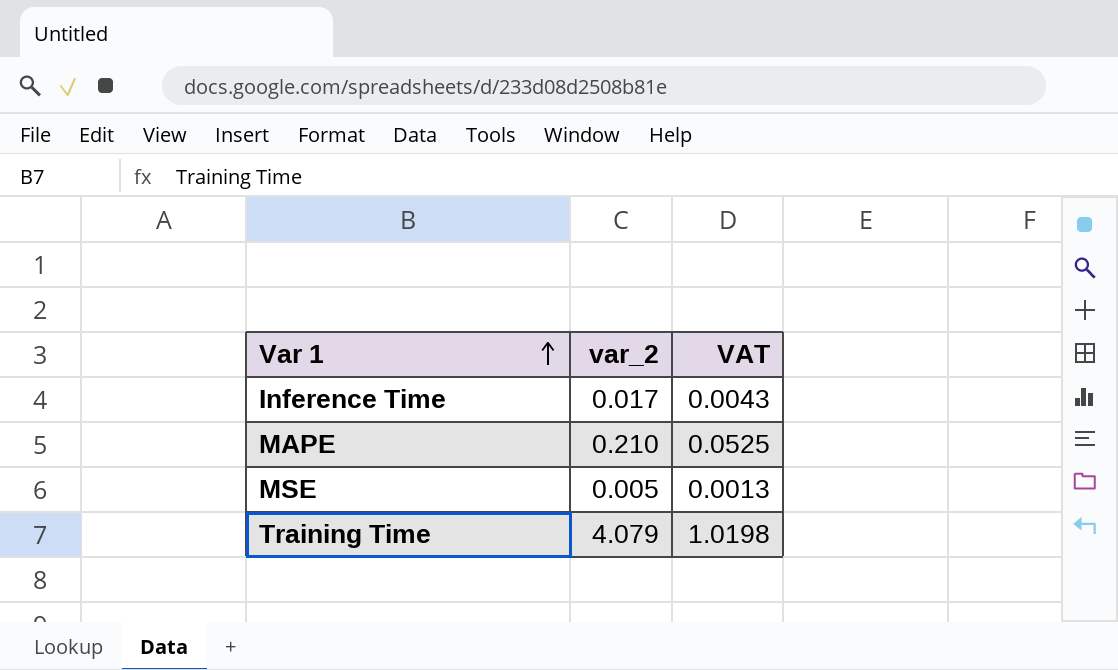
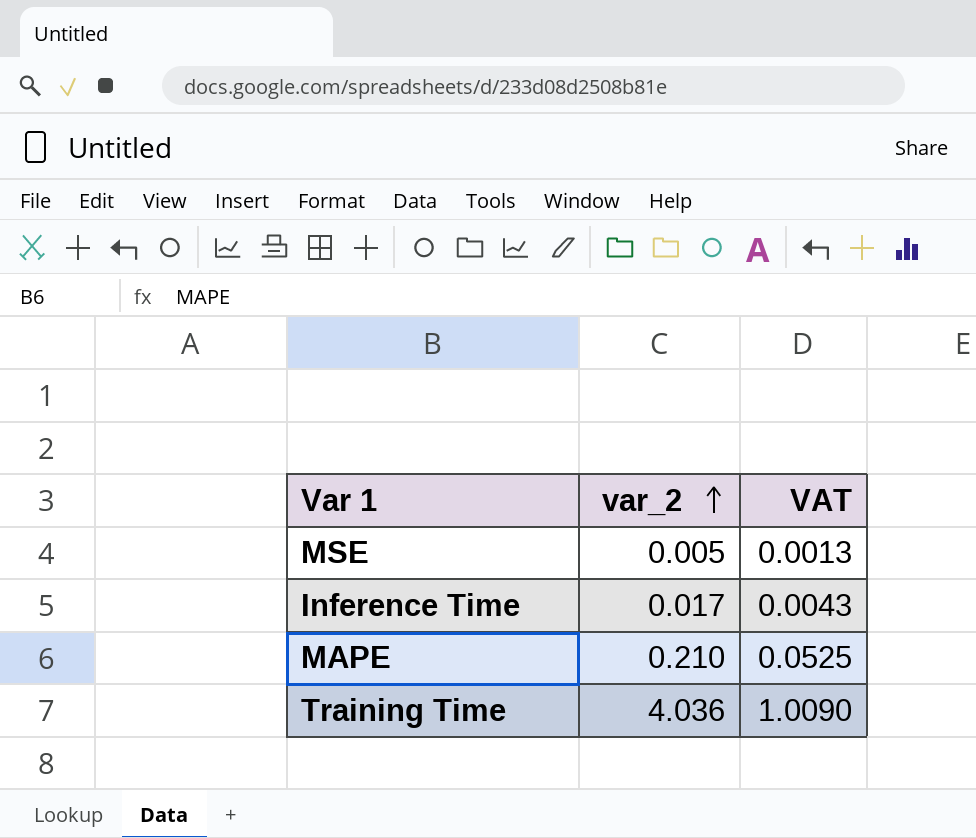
row order: Var 1 ascending -> var_2 ascending
Training Time | var_2: 4.079 -> 4.036
Training Time | VAT: 1.0198 -> 1.0090

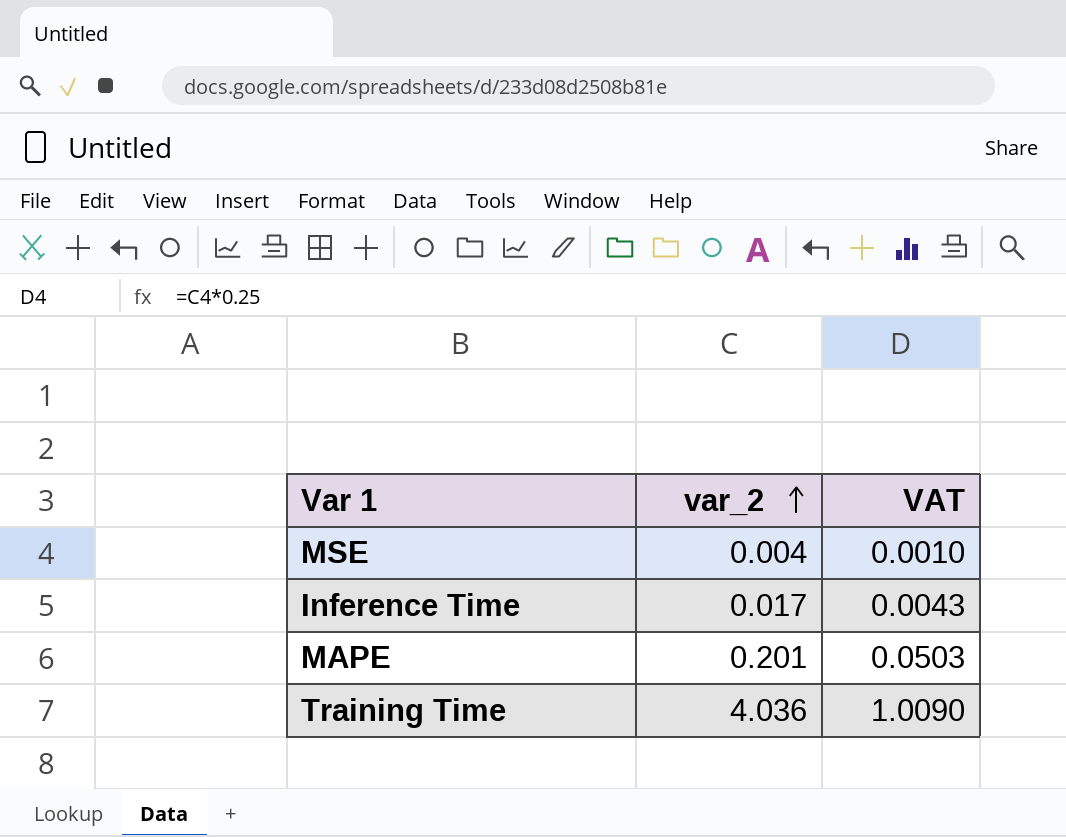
MSE | var_2: 0.005 -> 0.004
MSE | VAT: 0.0013 -> 0.0010
MAPE | var_2: 0.210 -> 0.201
MAPE | VAT: 0.0525 -> 0.0503

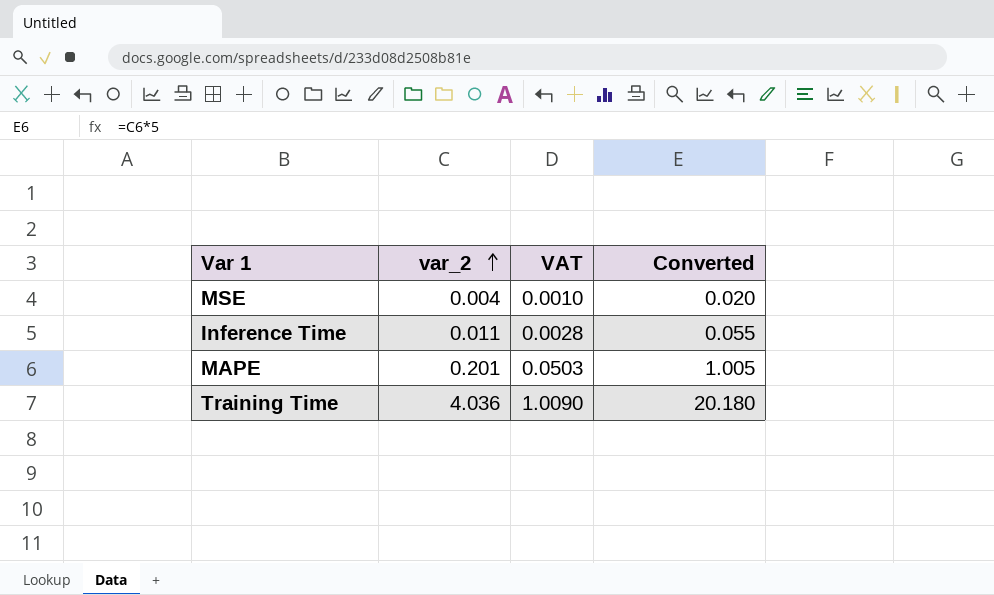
column Converted | formula: none -> [var_2] * 5
Inference Time | var_2: 0.017 -> 0.011
Inference Time | VAT: 0.0043 -> 0.0028

